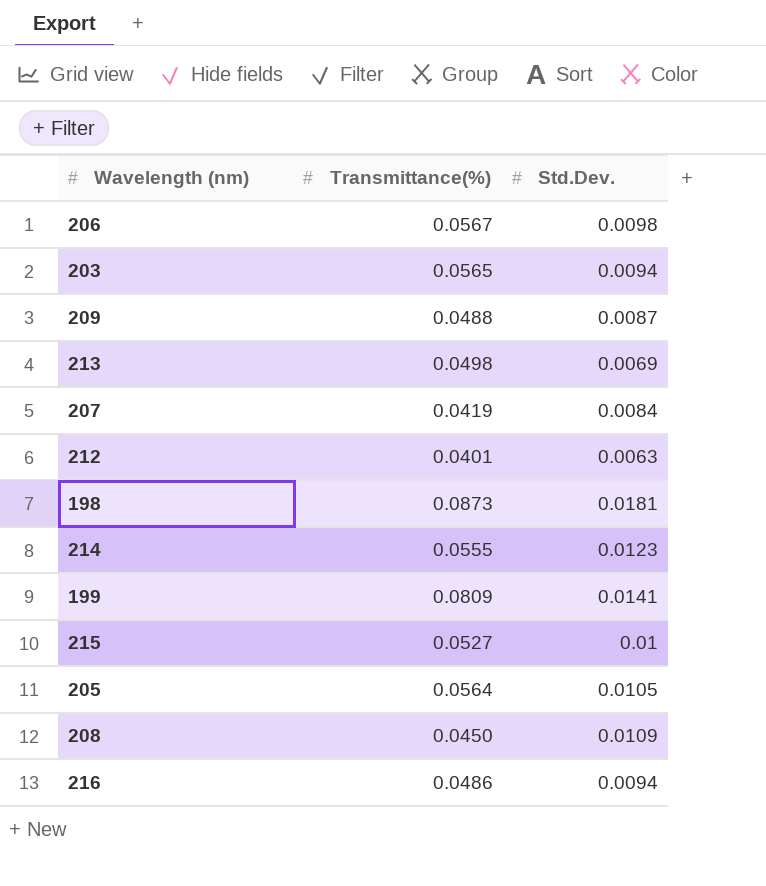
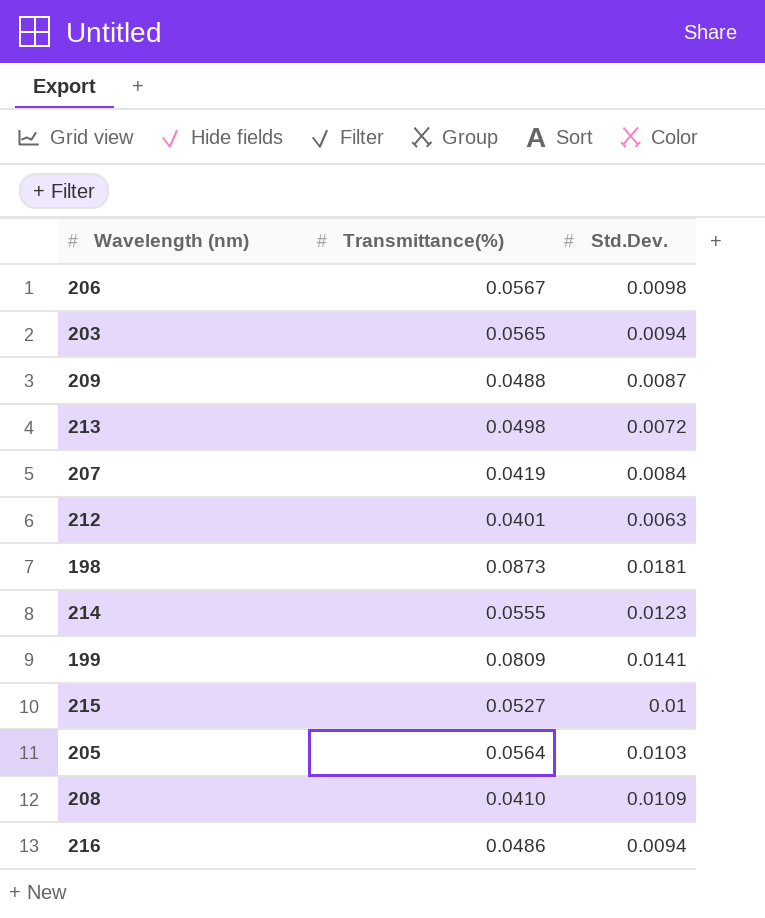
213 | Std.Dev.: 0.0069 -> 0.0072
205 | Std.Dev.: 0.0105 -> 0.0103
208 | Transmittance(%): 0.0450 -> 0.0410

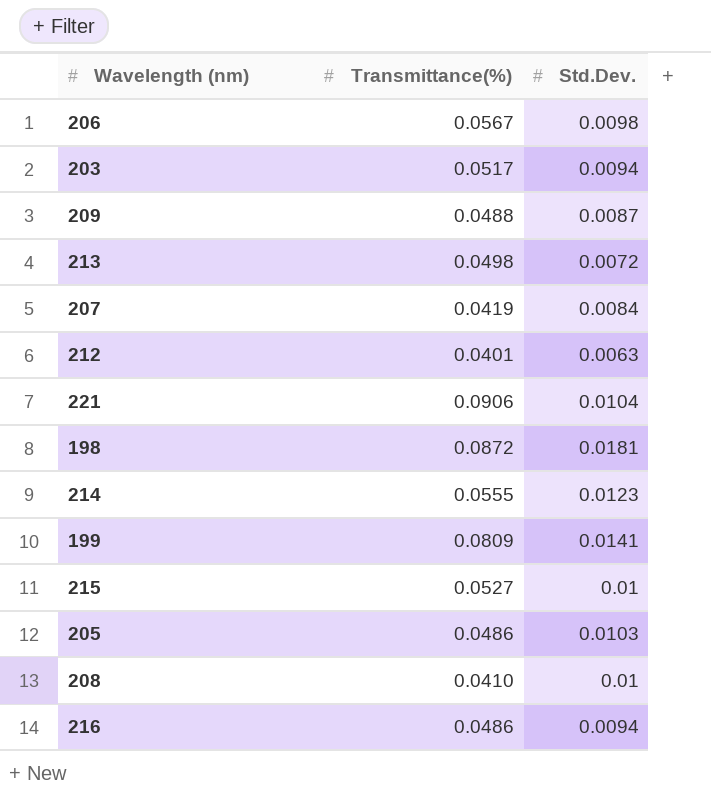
203 | Transmittance(%): 0.0565 -> 0.0517
row 221: none -> 0.0906 | 0.0104
198 | Transmittance(%): 0.0873 -> 0.0872
205 | Transmittance(%): 0.0564 -> 0.0486
208 | Std.Dev.: 0.0109 -> 0.01

